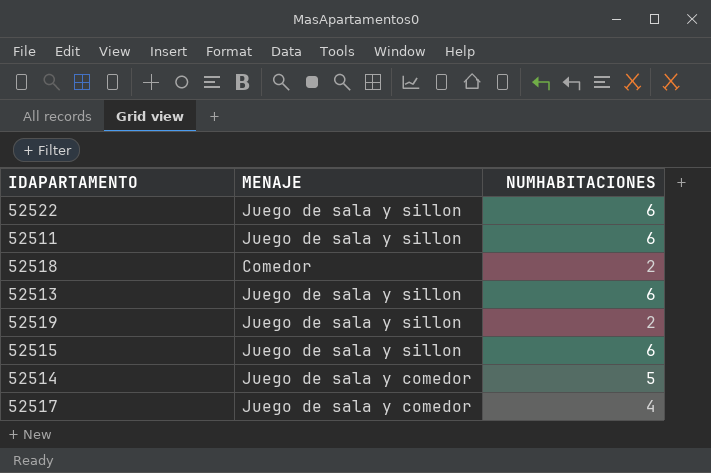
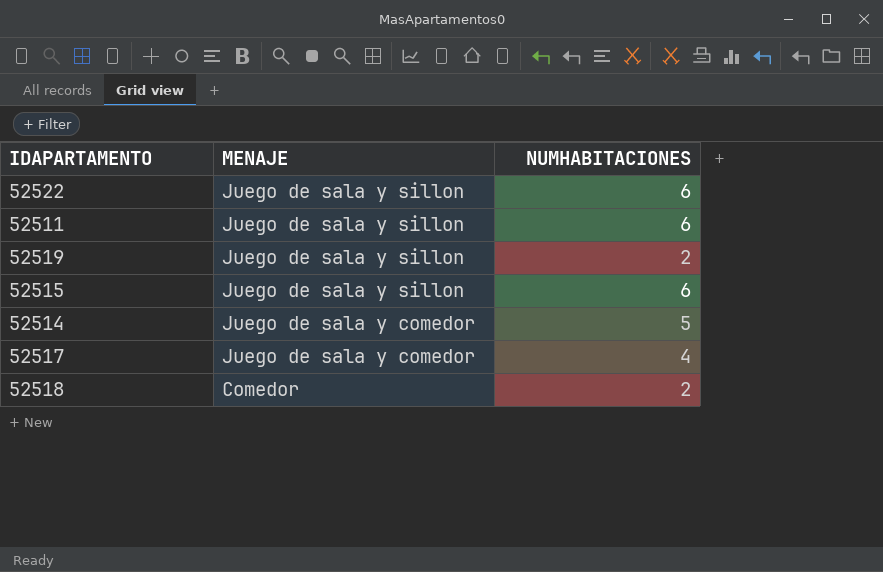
row order: none -> MENAJE descending
row 52513: Juego de sala y sillon | 6 -> none

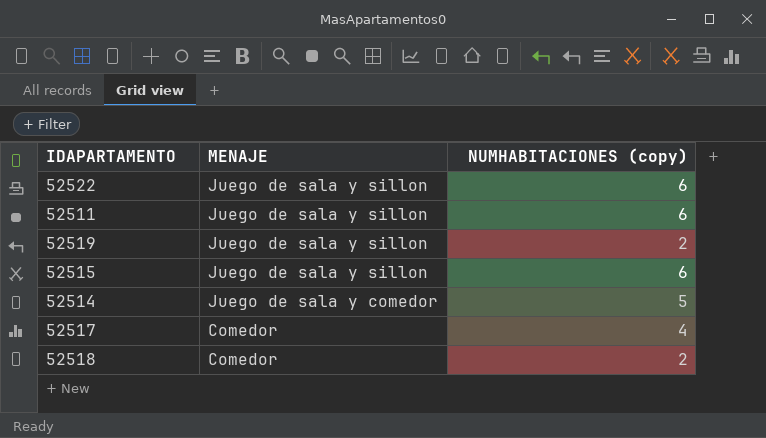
column name: NUMHABITACIONES -> NUMHABITACIONES (copy)
52517 | MENAJE: Juego de sala y comedor -> Comedor

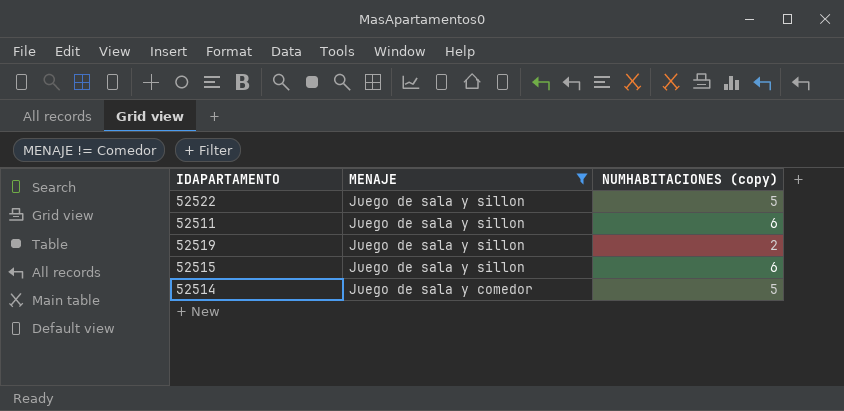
filter: none -> MENAJE != Comedor
52522 | NUMHABITACIONES (copy): 6 -> 5

